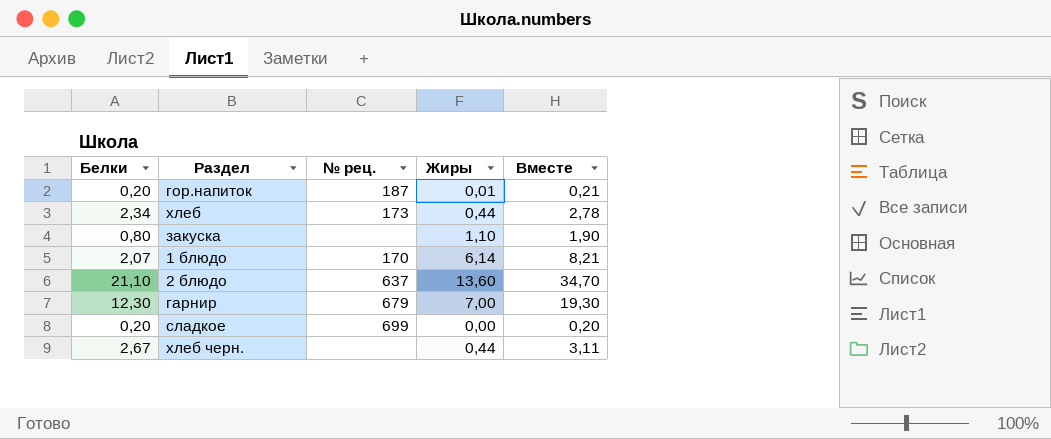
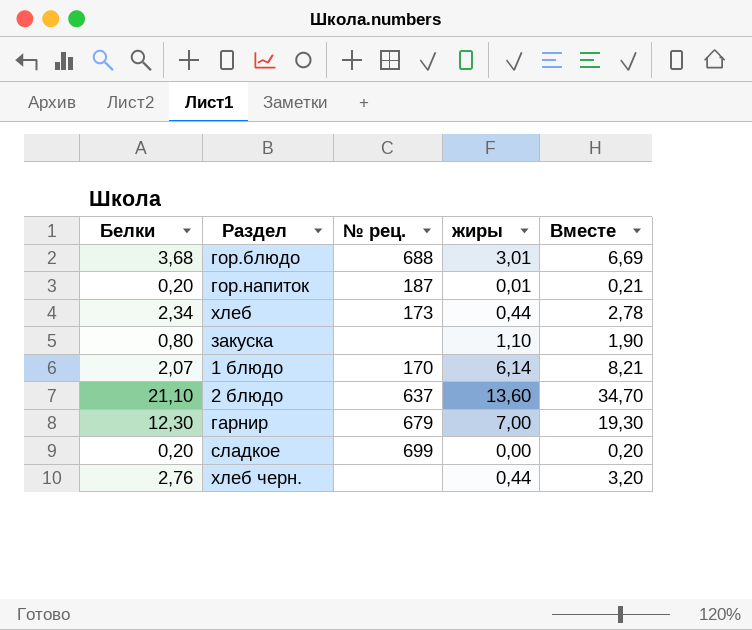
column name: Жиры -> жиры
row гор.блюдо: none -> 3,68 | 688 | 3,01 | 6,69
хлеб черн. | Белки: 2,67 -> 2,76
хлеб черн. | Вместе: 3,11 -> 3,20

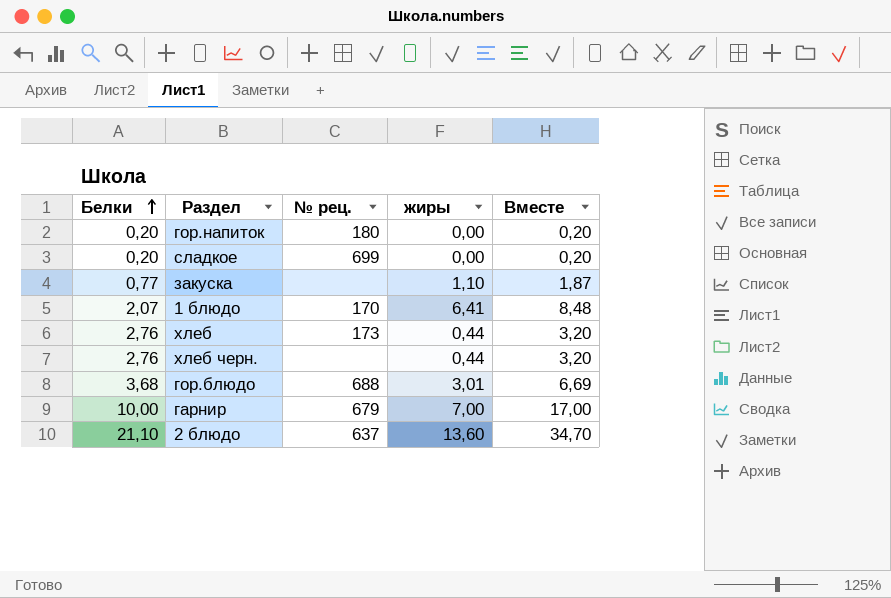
row order: none -> Белки ascending
гор.напиток | № рец.: 187 -> 180
гор.напиток | жиры: 0,01 -> 0,00
гор.напиток | Вместе: 0,21 -> 0,20
закуска | Белки: 0,80 -> 0,77
закуска | Вместе: 1,90 -> 1,87
1 блюдо | жиры: 6,14 -> 6,41
1 блюдо | Вместе: 8,21 -> 8,48
хлеб | Белки: 2,34 -> 2,76
хлеб | Вместе: 2,78 -> 3,20
гарнир | Белки: 12,30 -> 10,00
гарнир | Вместе: 19,30 -> 17,00

